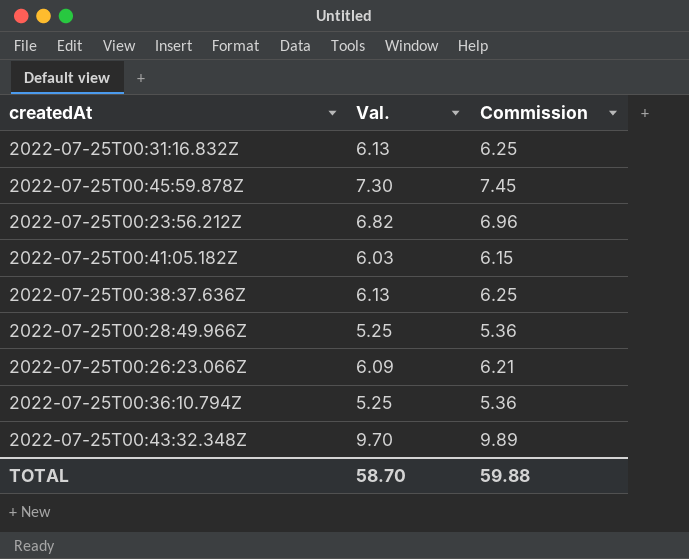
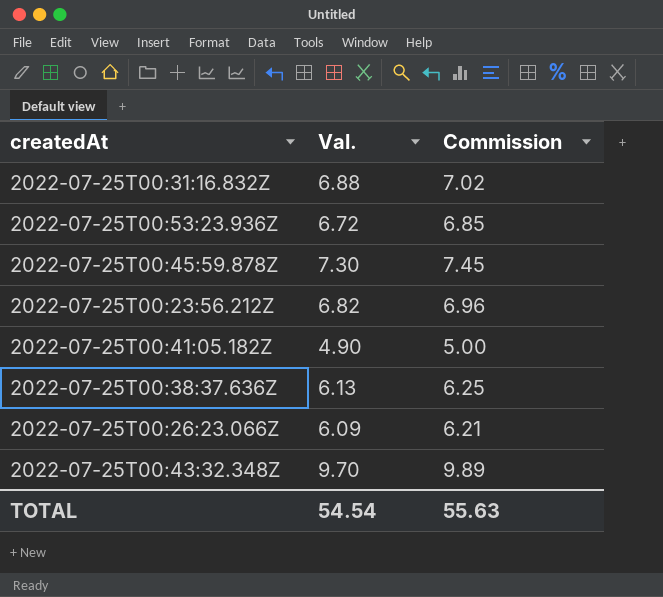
row 2022-07-25T00:28:49.966Z: 5.25 | 5.36 -> none
row 2022-07-25T00:36:10.794Z: 5.25 | 5.36 -> none
2022-07-25T00:31:16.832Z | Val.: 6.13 -> 6.88
2022-07-25T00:31:16.832Z | Commission: 6.25 -> 7.02
row 2022-07-25T00:53:23.936Z: none -> 6.72 | 6.85
2022-07-25T00:41:05.182Z | Val.: 6.03 -> 4.90
2022-07-25T00:41:05.182Z | Commission: 6.15 -> 5.00
TOTAL | Val.: 58.70 -> 54.54
TOTAL | Commission: 59.88 -> 55.63

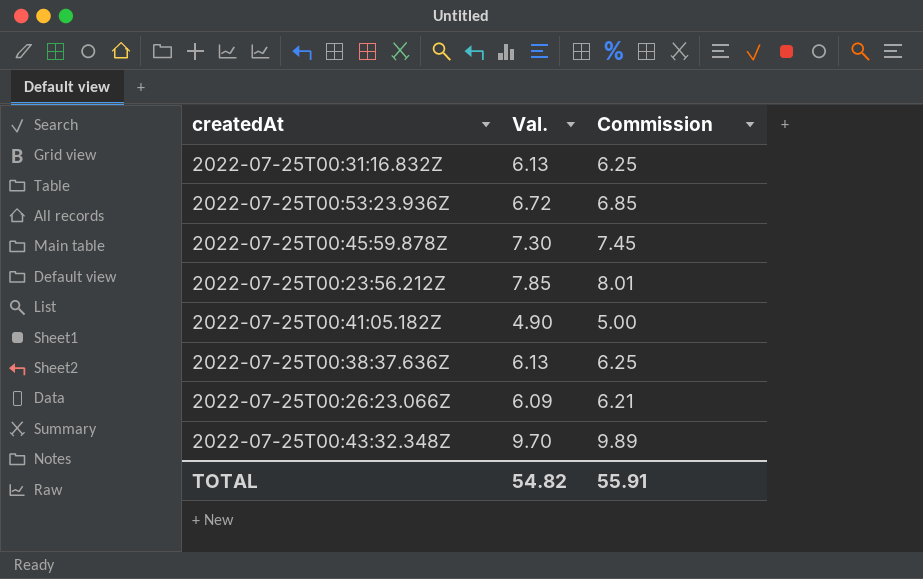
2022-07-25T00:31:16.832Z | Val.: 6.88 -> 6.13
2022-07-25T00:31:16.832Z | Commission: 7.02 -> 6.25
2022-07-25T00:23:56.212Z | Val.: 6.82 -> 7.85
2022-07-25T00:23:56.212Z | Commission: 6.96 -> 8.01
TOTAL | Val.: 54.54 -> 54.82
TOTAL | Commission: 55.63 -> 55.91

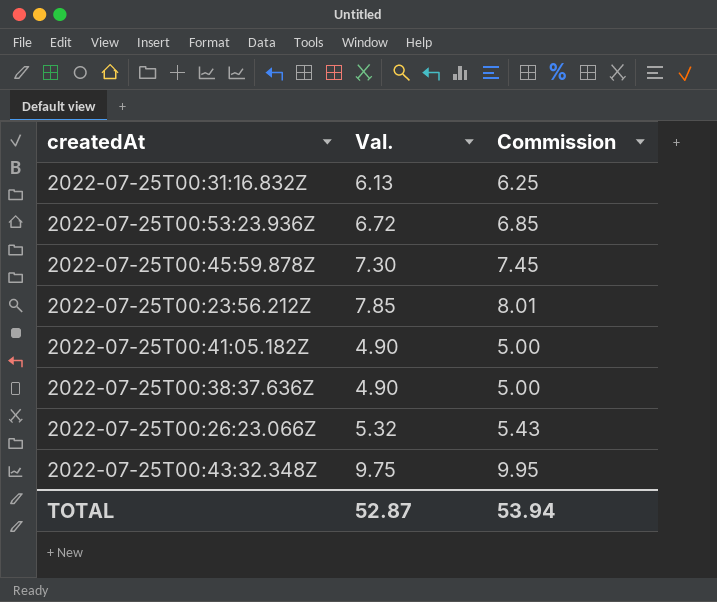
2022-07-25T00:38:37.636Z | Val.: 6.13 -> 4.90
2022-07-25T00:38:37.636Z | Commission: 6.25 -> 5.00
2022-07-25T00:26:23.066Z | Val.: 6.09 -> 5.32
2022-07-25T00:26:23.066Z | Commission: 6.21 -> 5.43
2022-07-25T00:43:32.348Z | Val.: 9.70 -> 9.75
2022-07-25T00:43:32.348Z | Commission: 9.89 -> 9.95
TOTAL | Val.: 54.82 -> 52.87
TOTAL | Commission: 55.91 -> 53.94

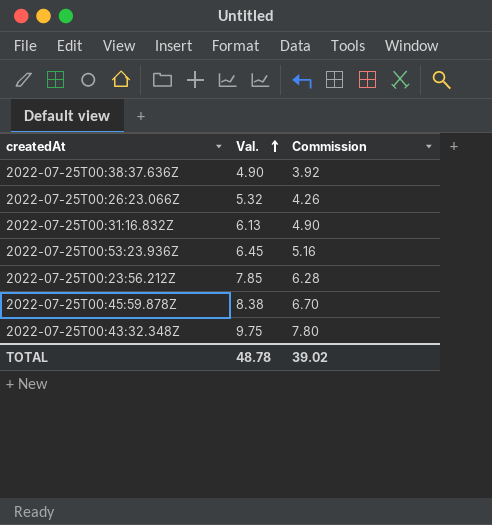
row order: none -> Val. ascending
column Commission | formula: [Val.] * 1.02 -> [Val.] * 0.8
row 2022-07-25T00:41:05.182Z: 4.90 | 5.00 -> none
2022-07-25T00:53:23.936Z | Val.: 6.72 -> 6.45
2022-07-25T00:45:59.878Z | Val.: 7.30 -> 8.38
TOTAL | Val.: 52.87 -> 48.78
TOTAL | Commission: 53.94 -> 39.02

